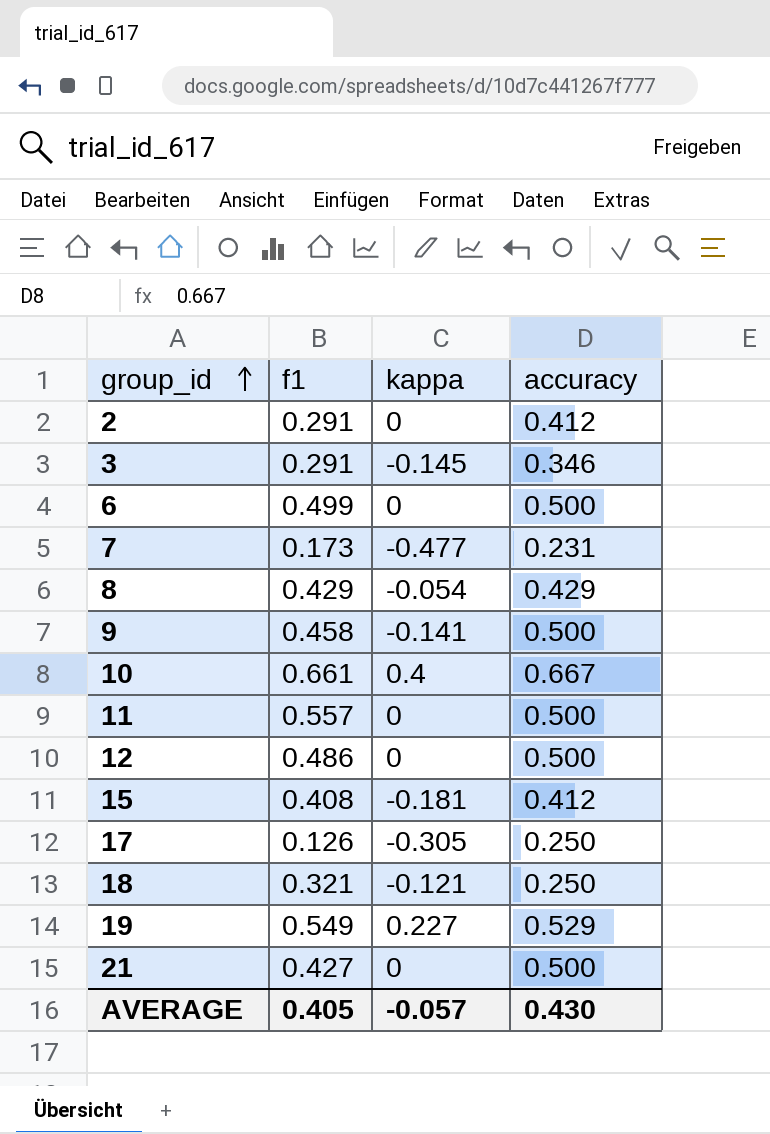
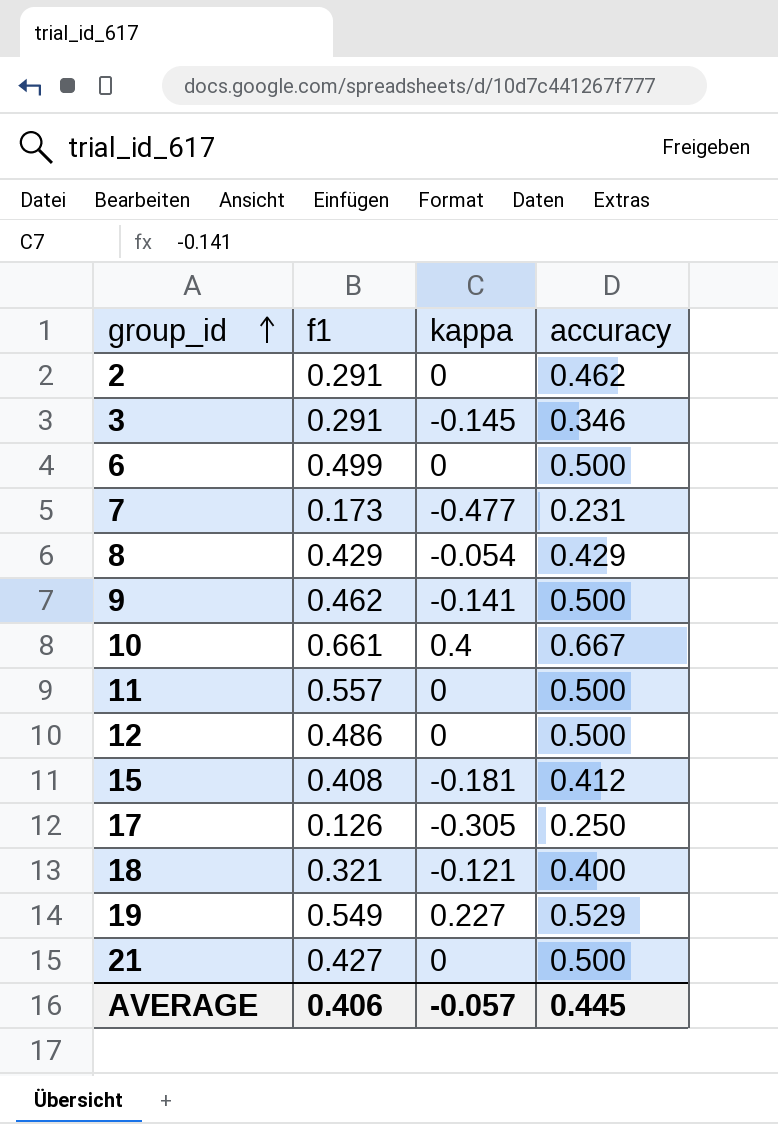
2 | accuracy: 0.412 -> 0.462
9 | f1: 0.458 -> 0.462
18 | accuracy: 0.250 -> 0.400
AVERAGE | f1: 0.405 -> 0.406
AVERAGE | accuracy: 0.430 -> 0.445

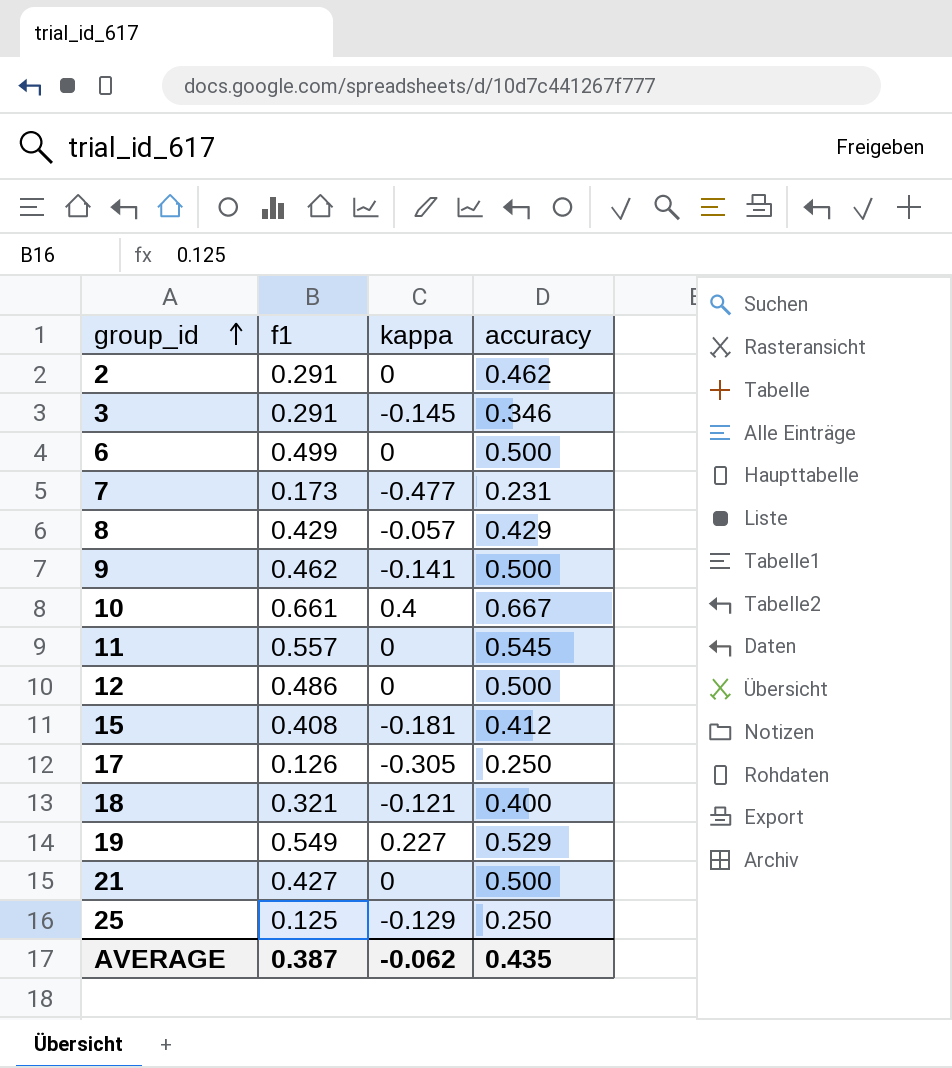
8 | kappa: -0.054 -> -0.057
11 | accuracy: 0.500 -> 0.545
row 25: none -> 0.125 | -0.129 | 0.250
AVERAGE | f1: 0.406 -> 0.387
AVERAGE | kappa: -0.057 -> -0.062
AVERAGE | accuracy: 0.445 -> 0.435

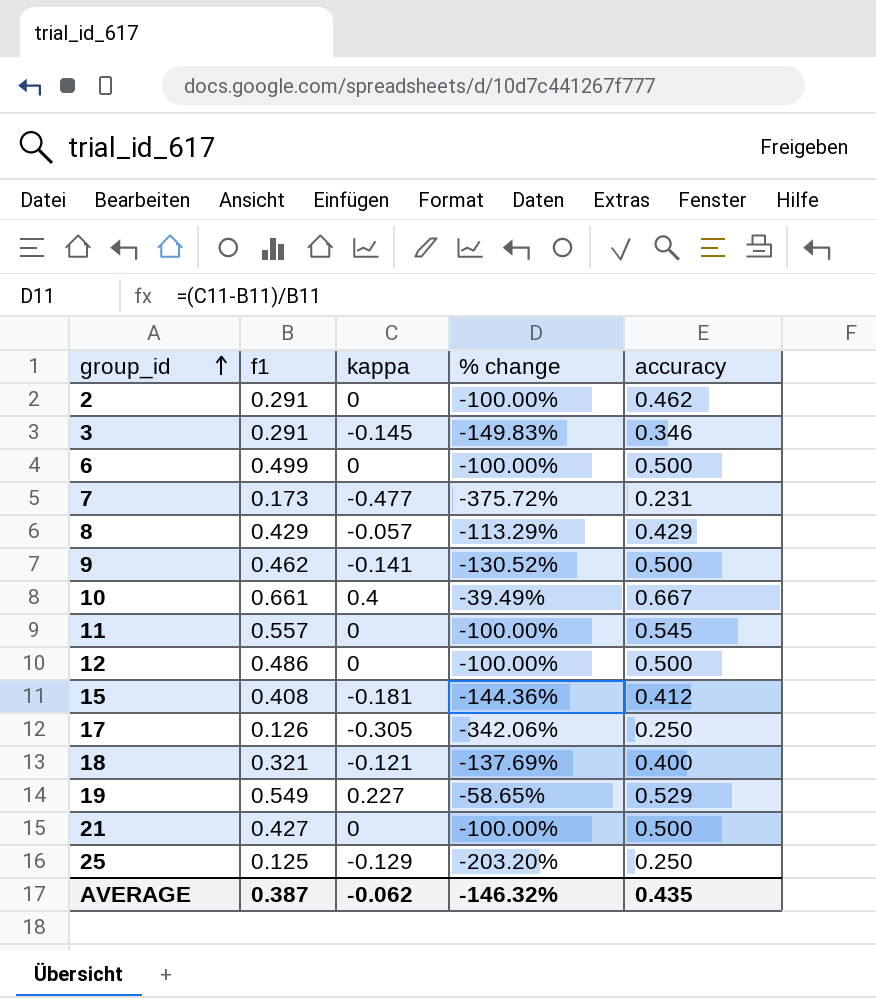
column % change | formula: none -> ([kappa] - [f1]) / [f1]

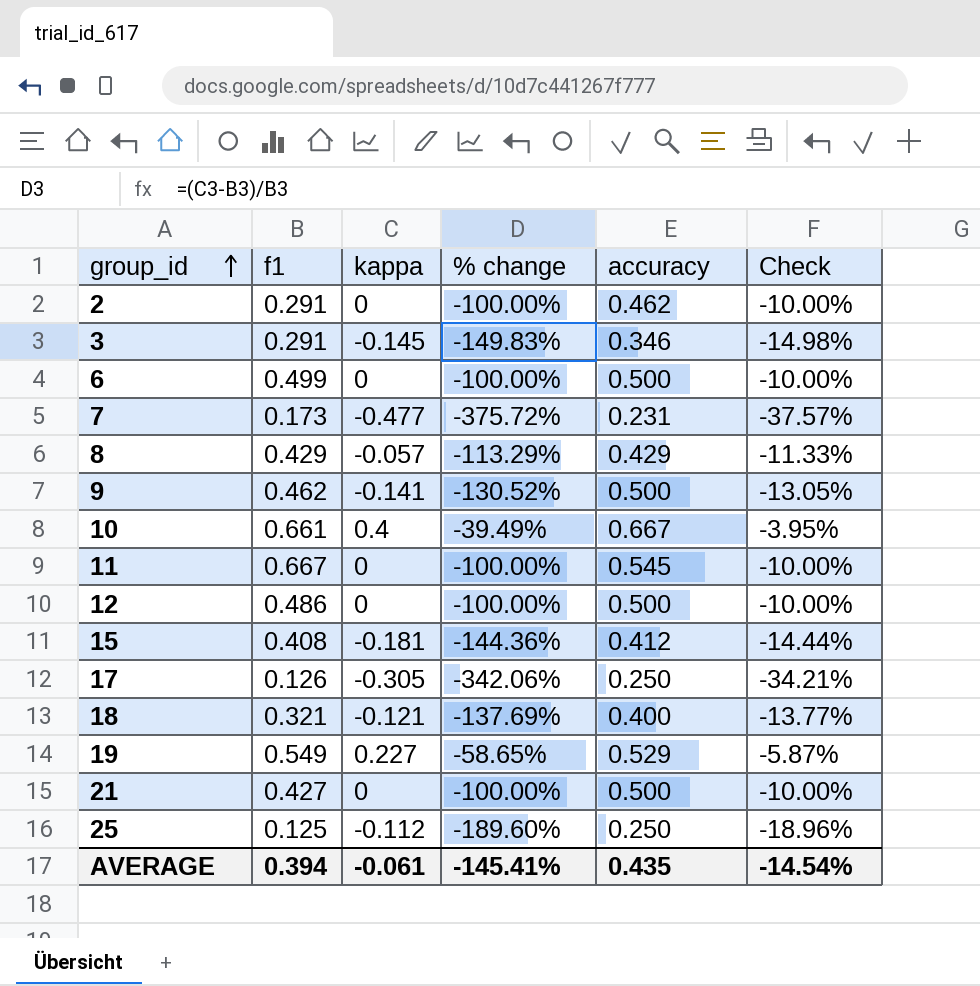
column Check | formula: none -> [% change] * 0.1
11 | f1: 0.557 -> 0.667
25 | kappa: -0.129 -> -0.112
25 | % change: -203.20% -> -189.60%
AVERAGE | f1: 0.387 -> 0.394
AVERAGE | kappa: -0.062 -> -0.061
AVERAGE | % change: -146.32% -> -145.41%

